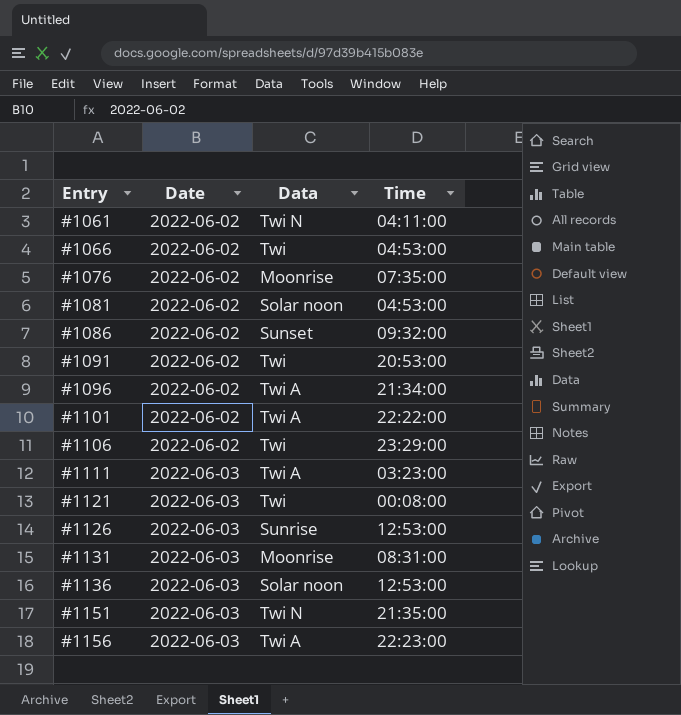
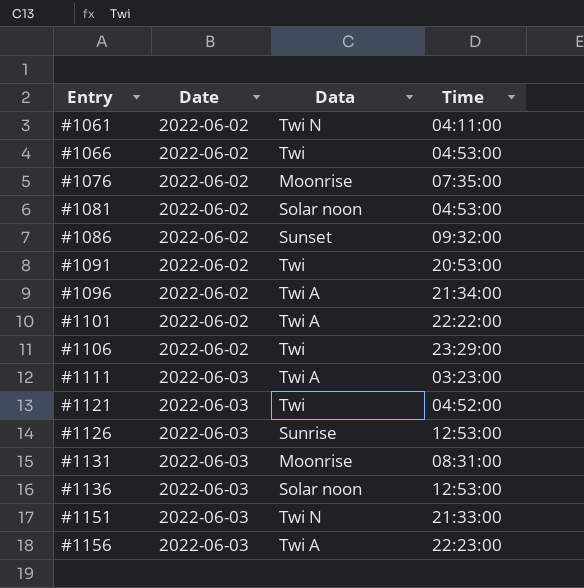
#1121 | Time: 00:08:00 -> 04:52:00
#1151 | Time: 21:35:00 -> 21:33:00

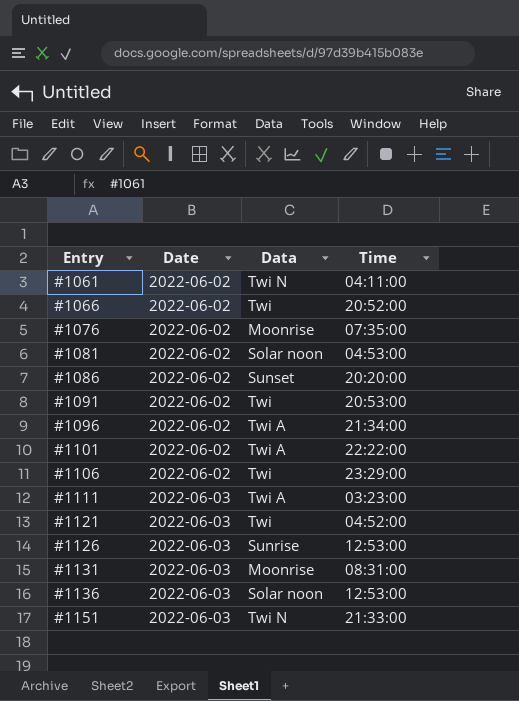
row #1156: 2022-06-03 | Twi A | 22:23:00 -> none
#1066 | Time: 04:53:00 -> 20:52:00
#1086 | Time: 09:32:00 -> 20:20:00

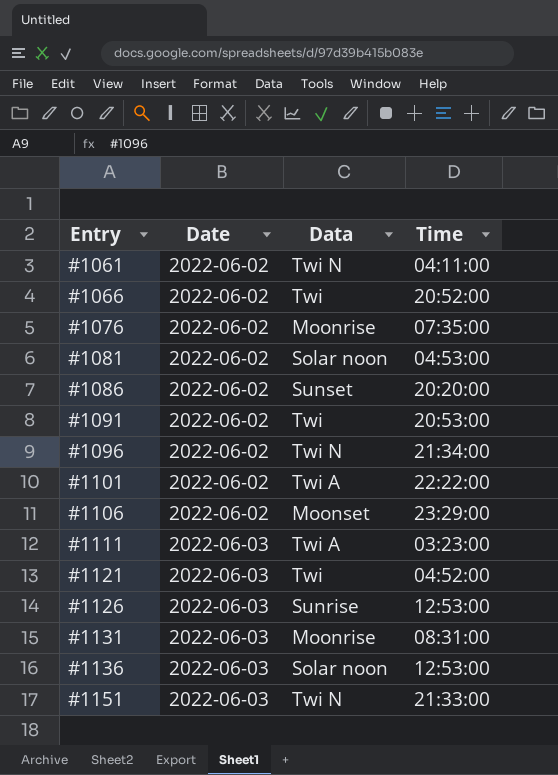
#1096 | Data: Twi A -> Twi N
#1106 | Data: Twi -> Moonset

